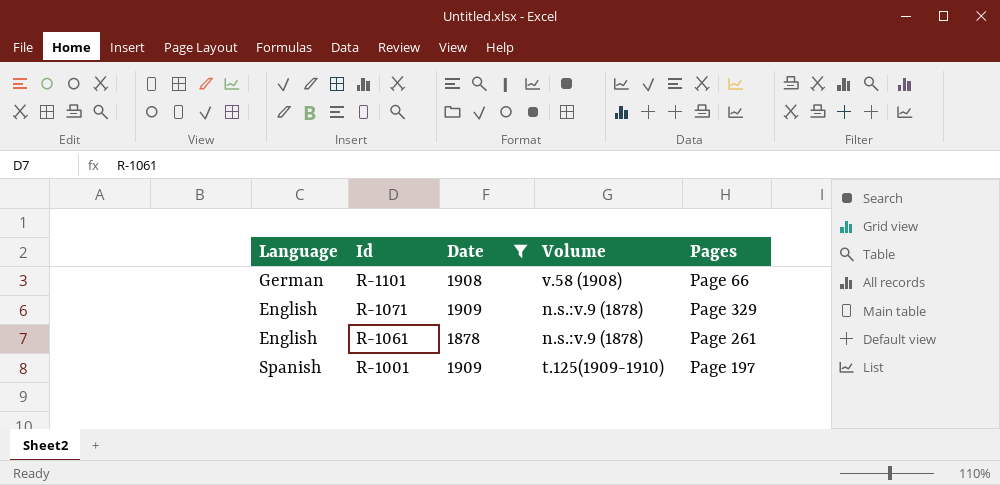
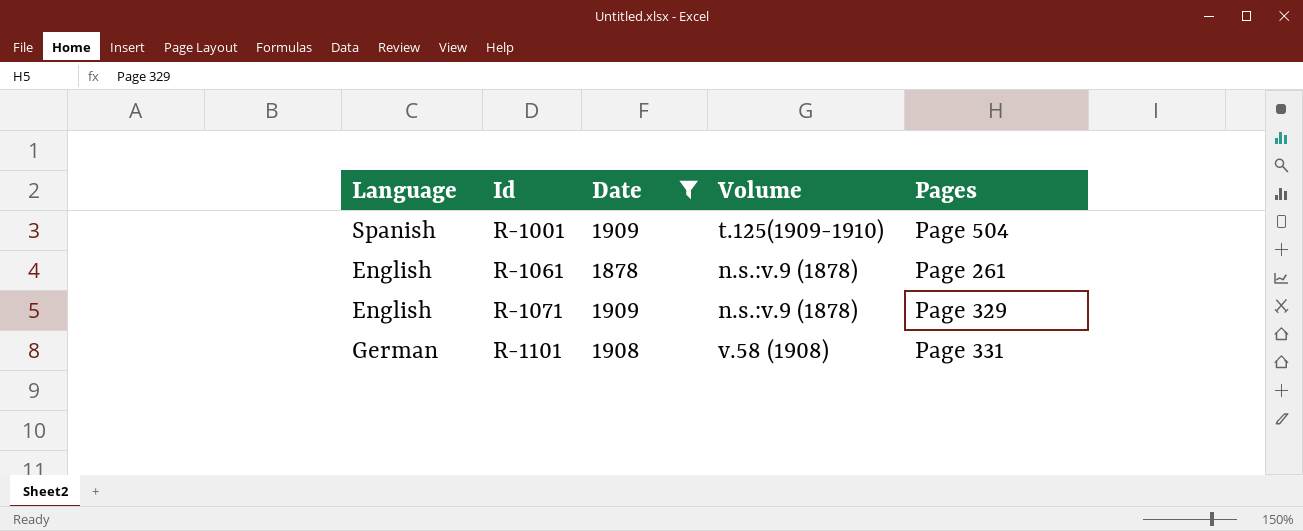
row order: Id descending -> Id ascending
R-1001 | Pages: Page 197 -> Page 504
R-1101 | Pages: Page 66 -> Page 331

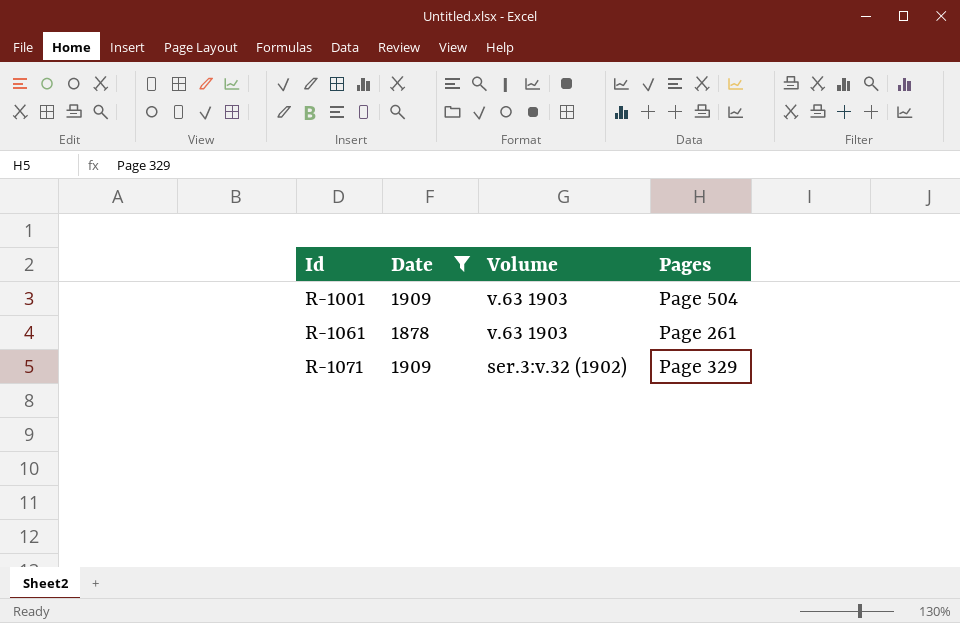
column Language | position: 1 -> none
row R-1101: German | 1908 | v.58 (1908) | Page 331 -> none
R-1001 | Volume: t.125(1909-1910) -> v.63 1903
R-1061 | Volume: n.s.:v.9 (1878) -> v.63 1903
R-1071 | Volume: n.s.:v.9 (1878) -> ser.3:v.32 (1902)

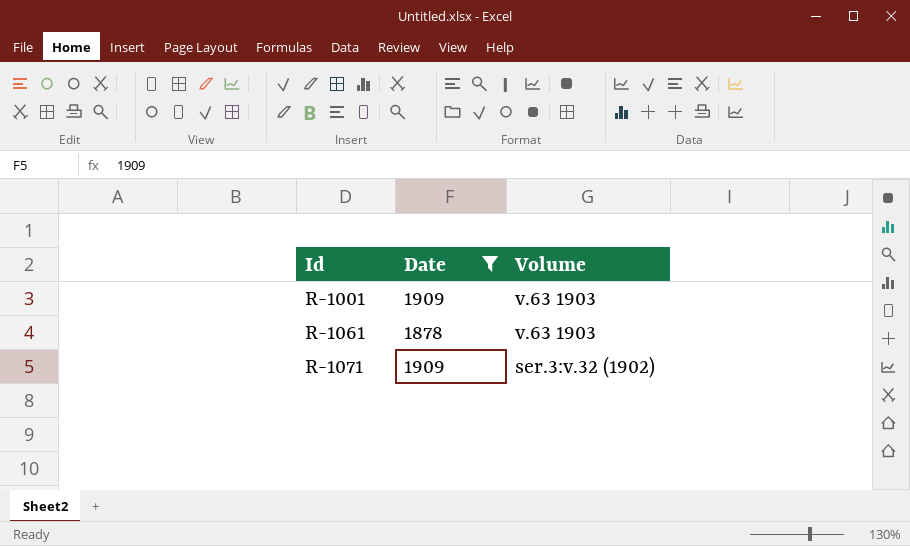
column Pages | position: 4 -> none

